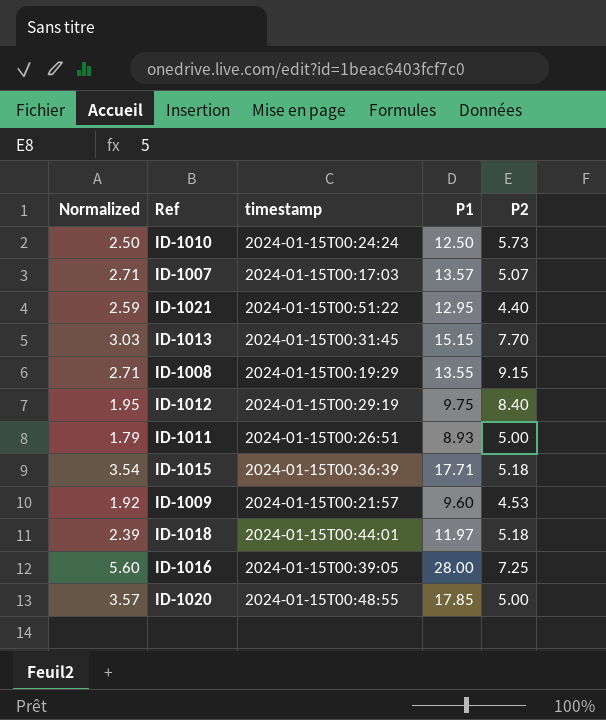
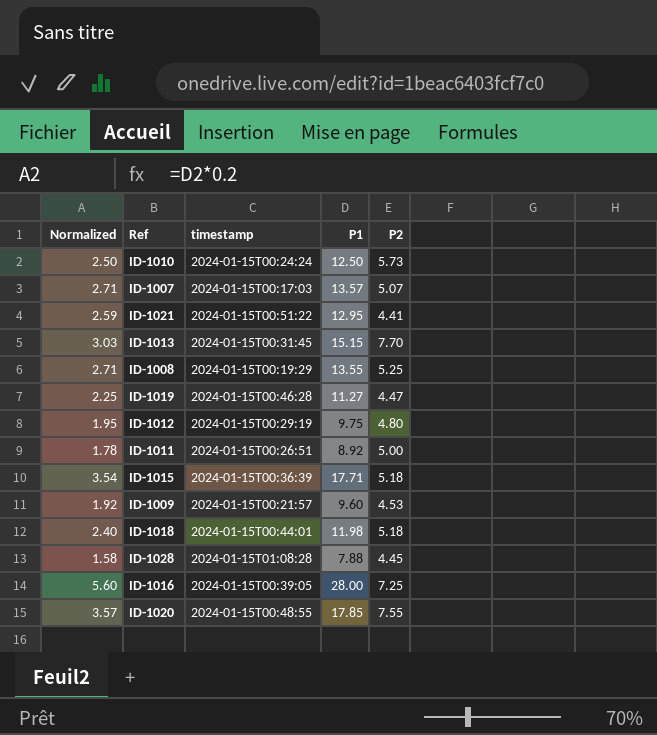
ID-1021 | P2: 4.40 -> 4.41
ID-1008 | P2: 9.15 -> 5.25
row ID-1019: none -> 2.25 | 2024-01-15T00:46:28 | 11.27 | 4.47
ID-1012 | P2: 8.40 -> 4.80
ID-1011 | Normalized: 1.79 -> 1.78
ID-1011 | P1: 8.93 -> 8.92
ID-1018 | Normalized: 2.39 -> 2.40
ID-1018 | P1: 11.97 -> 11.98
row ID-1028: none -> 1.58 | 2024-01-15T01:08:28 | 7.88 | 4.45
ID-1020 | P2: 5.00 -> 7.55

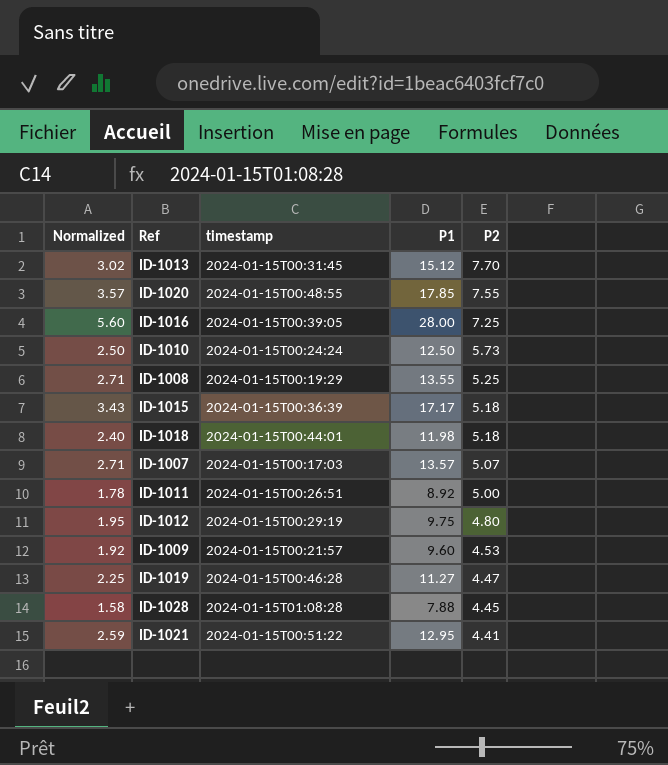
row order: none -> P2 descending
ID-1013 | Normalized: 3.03 -> 3.02
ID-1013 | P1: 15.15 -> 15.12
ID-1015 | Normalized: 3.54 -> 3.43
ID-1015 | P1: 17.71 -> 17.17

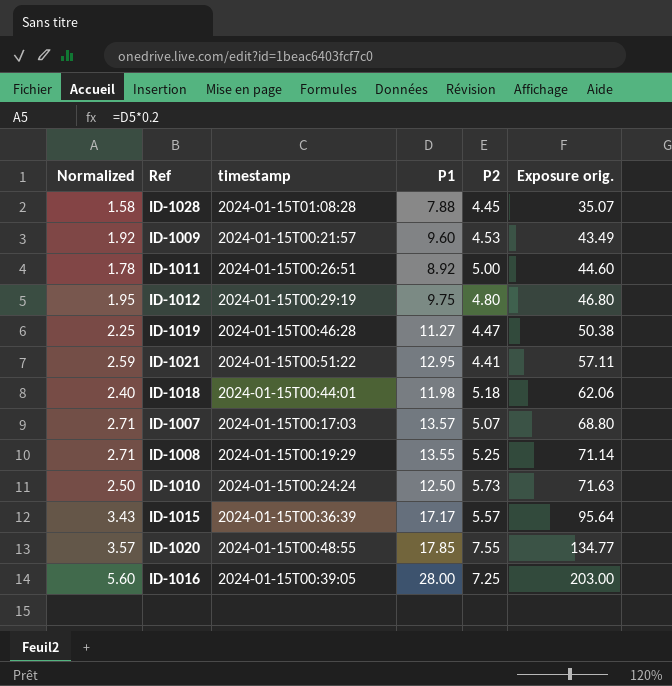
row order: P2 descending -> Exposure orig. ascending
column Exposure orig. | formula: none -> [P1] * [P2]
row ID-1013: 3.02 | 2024-01-15T00:31:45 | 15.12 | 7.70 -> none
ID-1015 | P2: 5.18 -> 5.57

